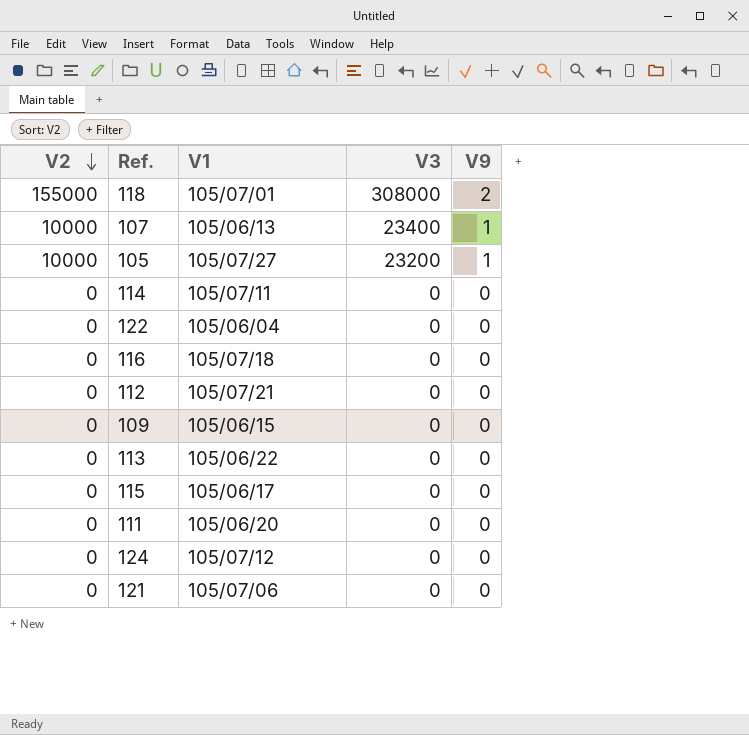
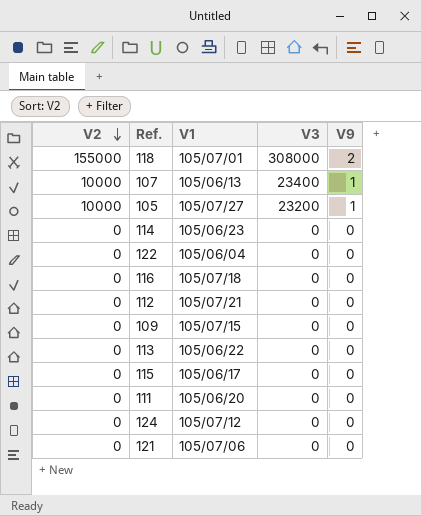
114 | V1: 105/07/11 -> 105/06/23
109 | V1: 105/06/15 -> 105/07/15

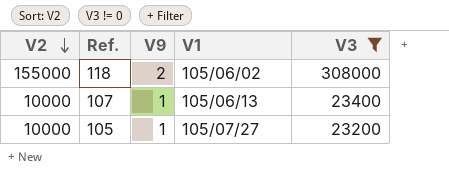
filter: none -> V3 != 0
column V9 | position: 5 -> 3
118 | V1: 105/07/01 -> 105/06/02

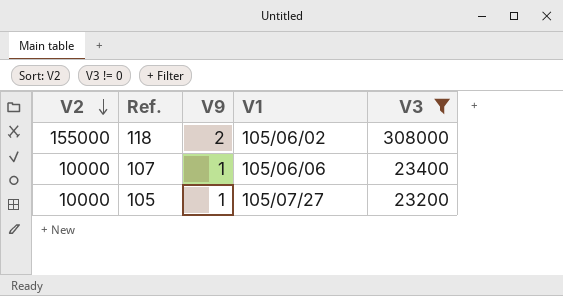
107 | V1: 105/06/13 -> 105/06/06

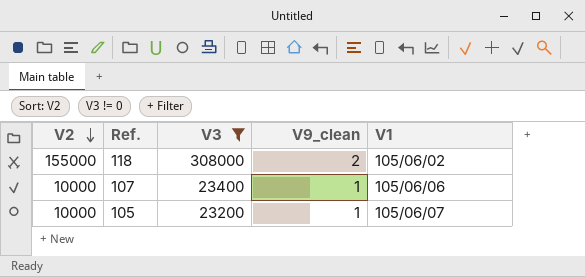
column V3 | position: 5 -> 3
column name: V9 -> V9_clean
105 | V1: 105/07/27 -> 105/06/07

